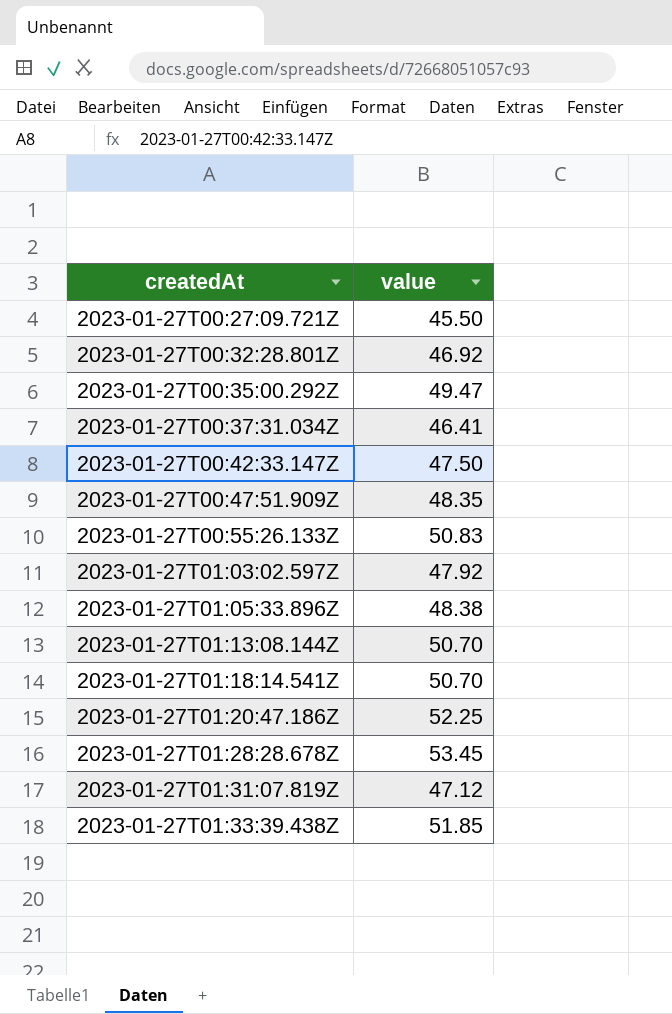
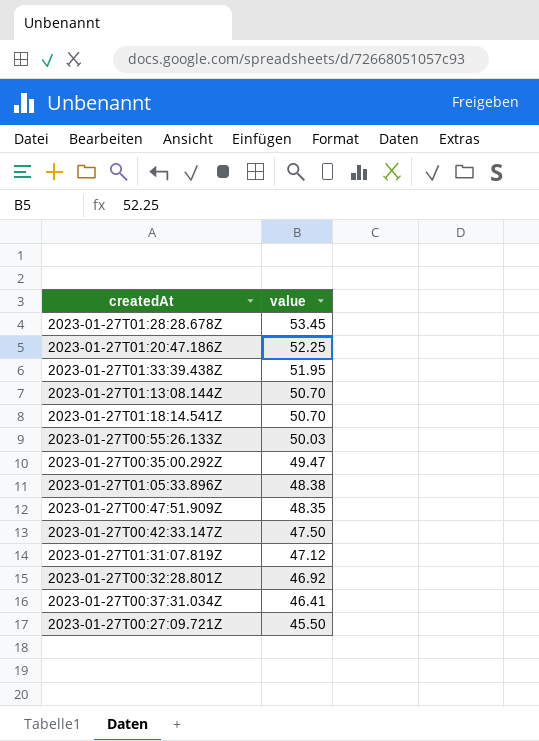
row order: createdAt ascending -> value descending
row 2023-01-27T01:03:02.597Z: 47.92 -> none
2023-01-27T01:33:39.438Z | value: 51.85 -> 51.95
2023-01-27T00:55:26.133Z | value: 50.83 -> 50.03

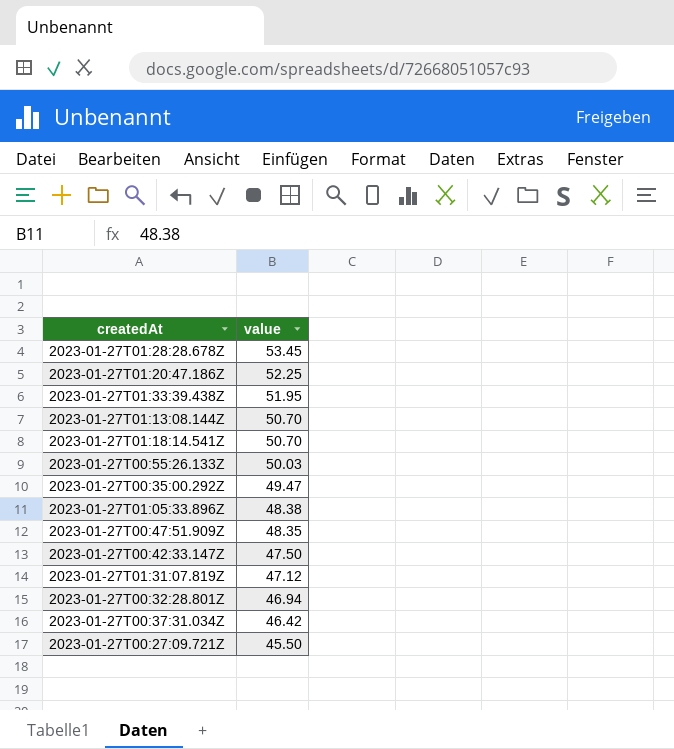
2023-01-27T00:32:28.801Z | value: 46.92 -> 46.94
2023-01-27T00:37:31.034Z | value: 46.41 -> 46.42

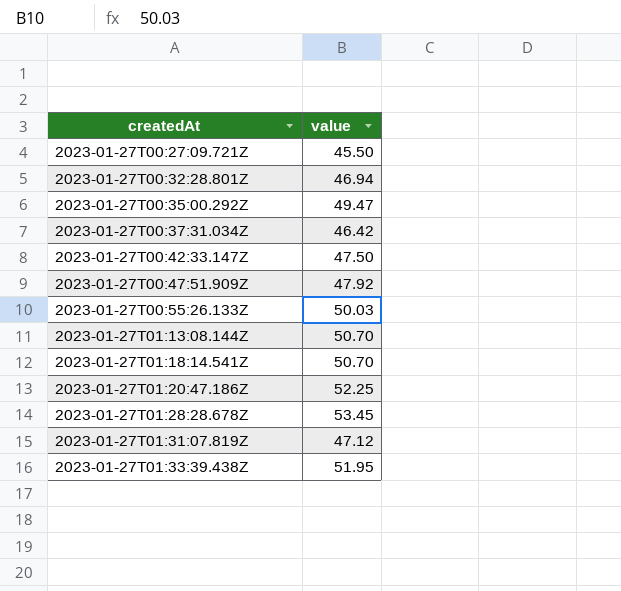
row order: value descending -> createdAt ascending
row 2023-01-27T01:05:33.896Z: 48.38 -> none
2023-01-27T00:47:51.909Z | value: 48.35 -> 47.92

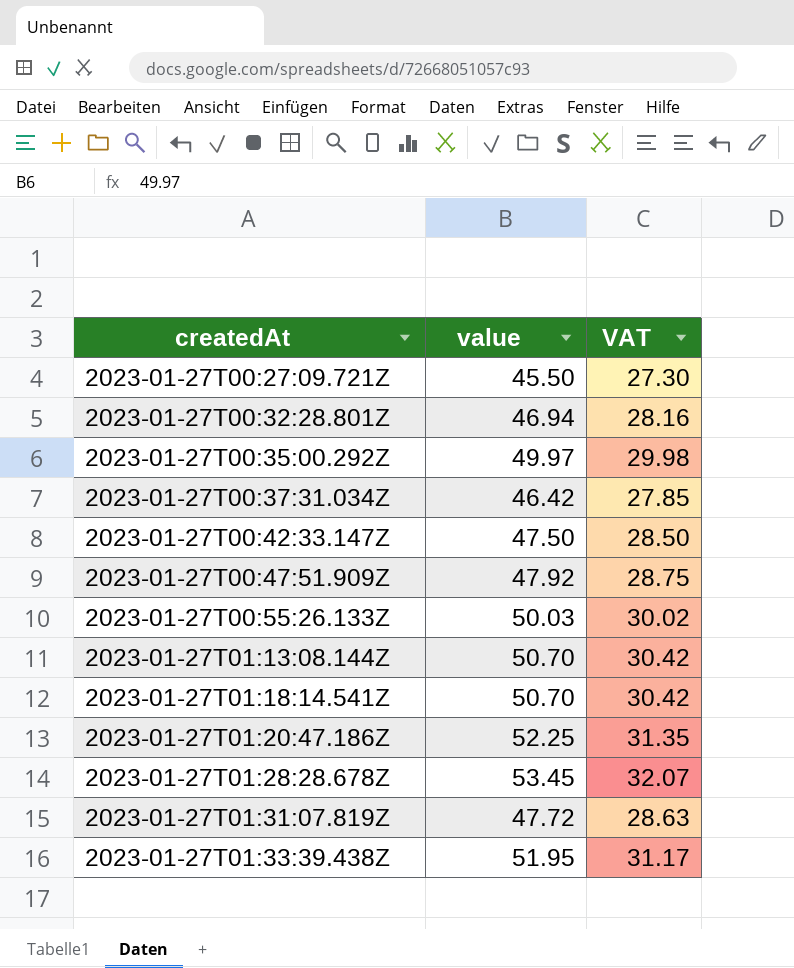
column VAT | formula: none -> [value] * 0.6
2023-01-27T00:35:00.292Z | value: 49.47 -> 49.97
2023-01-27T01:31:07.819Z | value: 47.12 -> 47.72

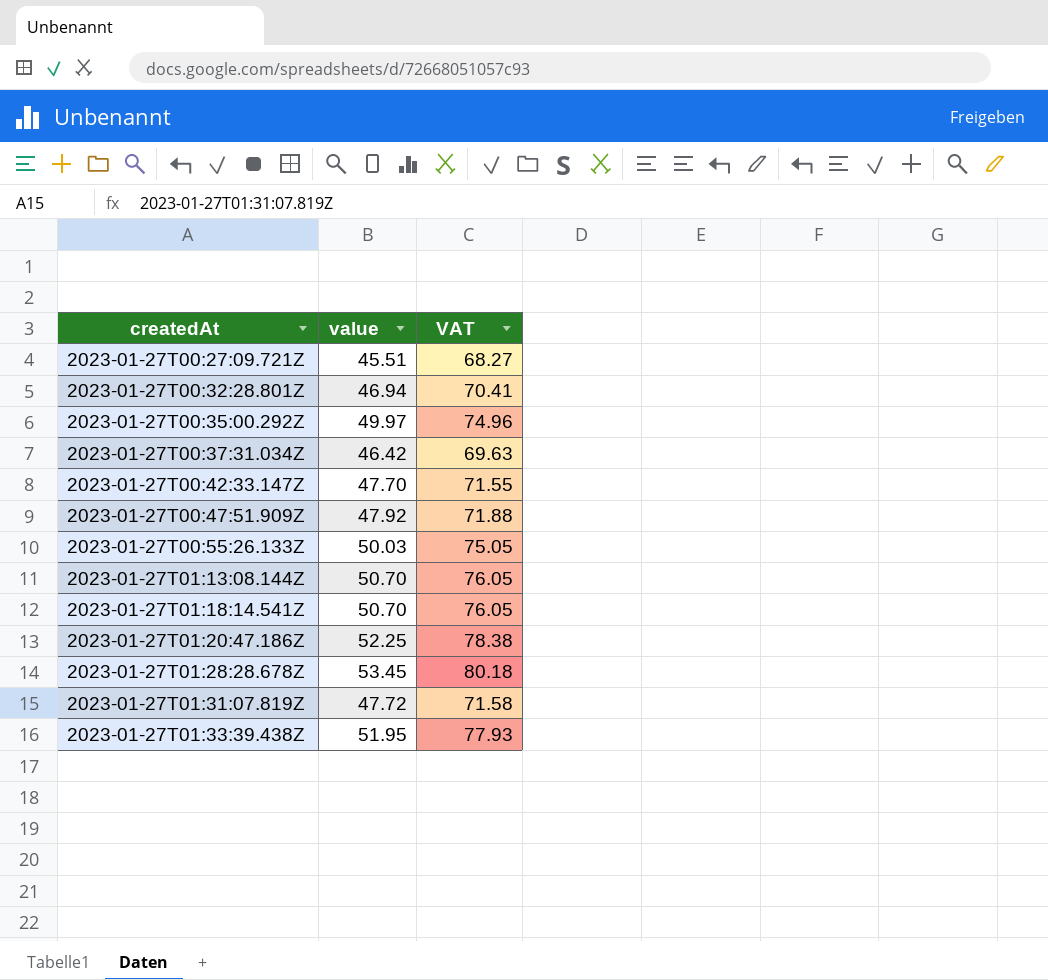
column VAT | formula: [value] * 0.6 -> [value] * 1.5
2023-01-27T00:27:09.721Z | value: 45.50 -> 45.51
2023-01-27T00:42:33.147Z | value: 47.50 -> 47.70

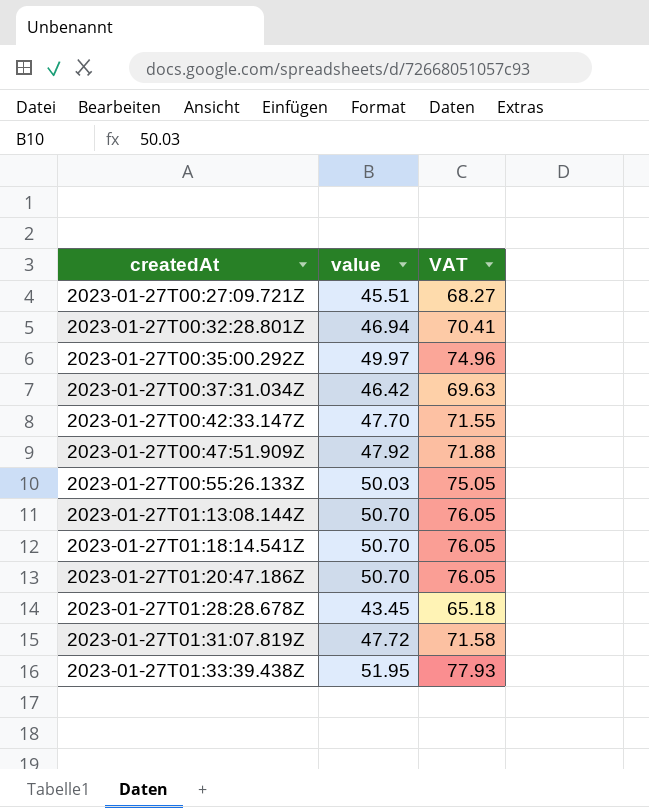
2023-01-27T01:20:47.186Z | value: 52.25 -> 50.70
2023-01-27T01:20:47.186Z | VAT: 78.38 -> 76.05
2023-01-27T01:28:28.678Z | value: 53.45 -> 43.45
2023-01-27T01:28:28.678Z | VAT: 80.18 -> 65.18

